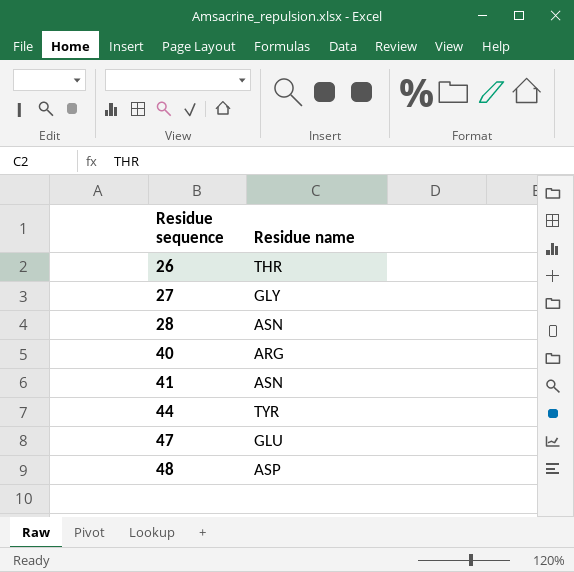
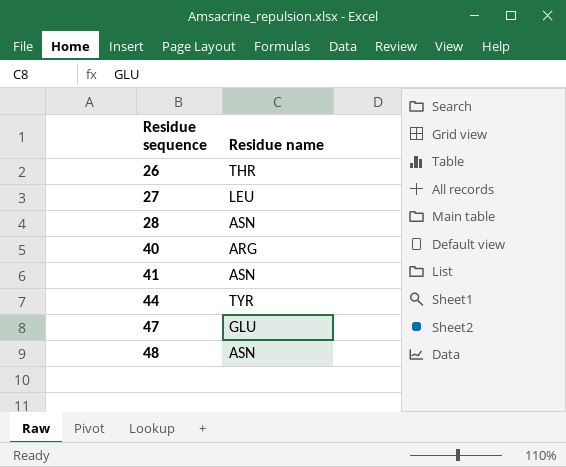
27 | Residue name: GLY -> LEU
48 | Residue name: ASP -> ASN

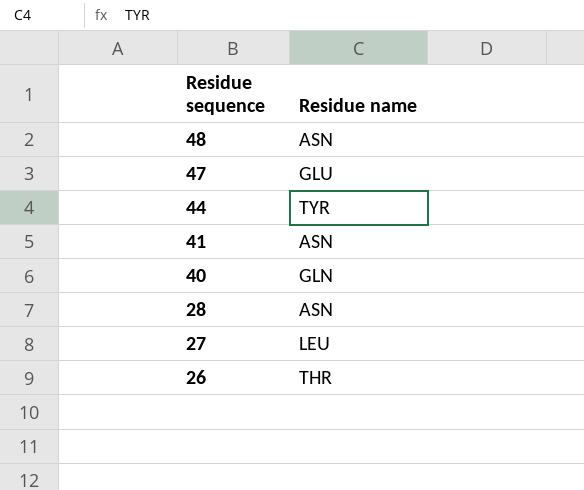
row order: Residue sequence ascending -> Residue sequence descending
40 | Residue name: ARG -> GLN

